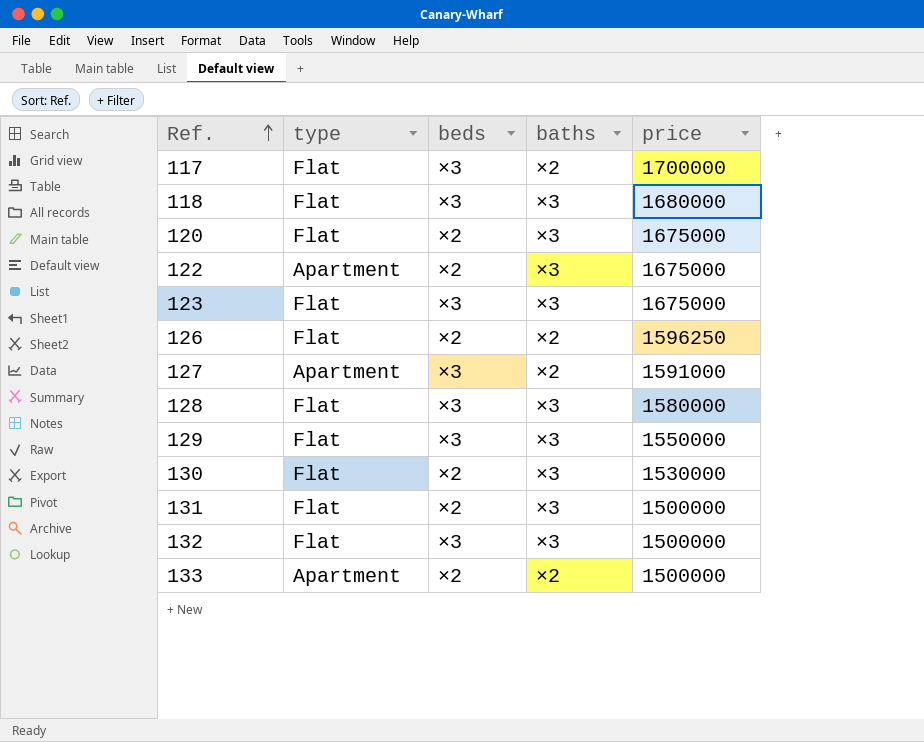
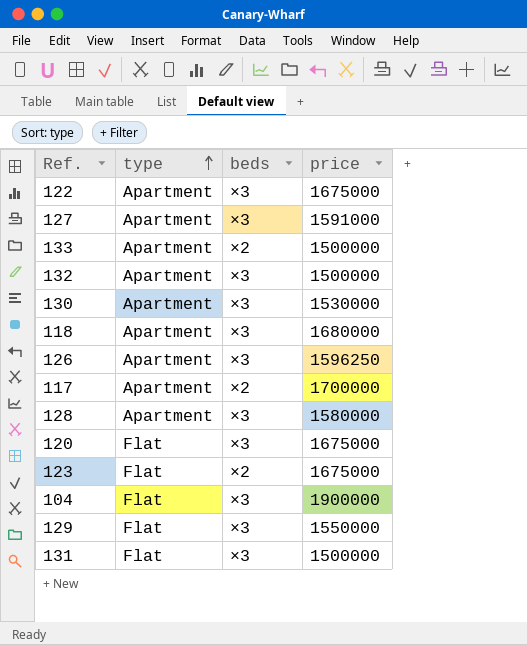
row order: Ref. ascending -> type ascending
column baths | position: 4 -> none
122 | beds: ×2 -> ×3
132 | type: Flat -> Apartment
130 | type: Flat -> Apartment
130 | beds: ×2 -> ×3
118 | type: Flat -> Apartment
126 | type: Flat -> Apartment
126 | beds: ×2 -> ×3
117 | type: Flat -> Apartment
117 | beds: ×3 -> ×2
128 | type: Flat -> Apartment
120 | beds: ×2 -> ×3
123 | beds: ×3 -> ×2
row 104: none -> Flat | ×3 | 1900000
131 | beds: ×2 -> ×3

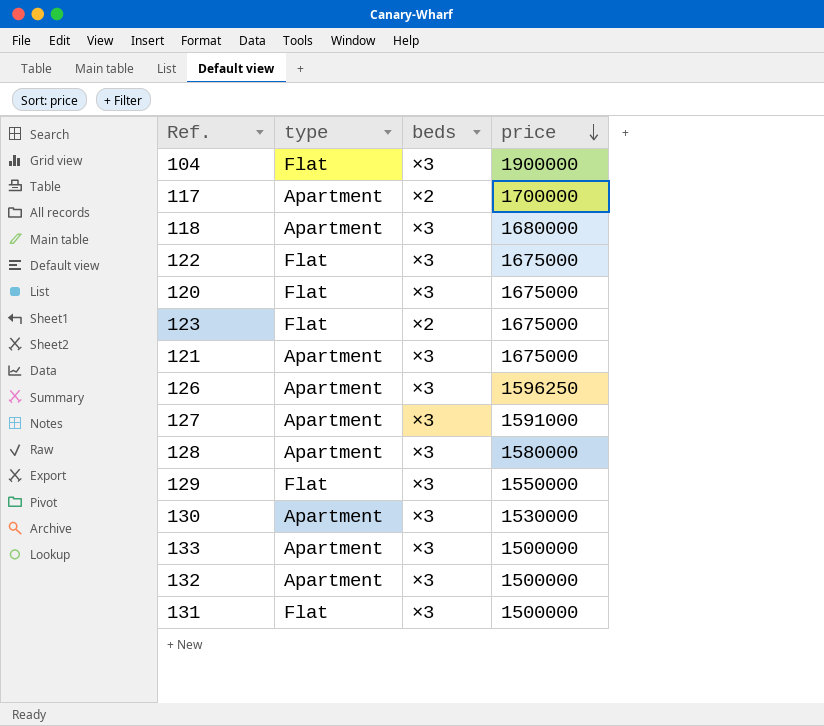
row order: type ascending -> price descending
122 | type: Apartment -> Flat
row 121: none -> Apartment | ×3 | 1675000
133 | beds: ×2 -> ×3

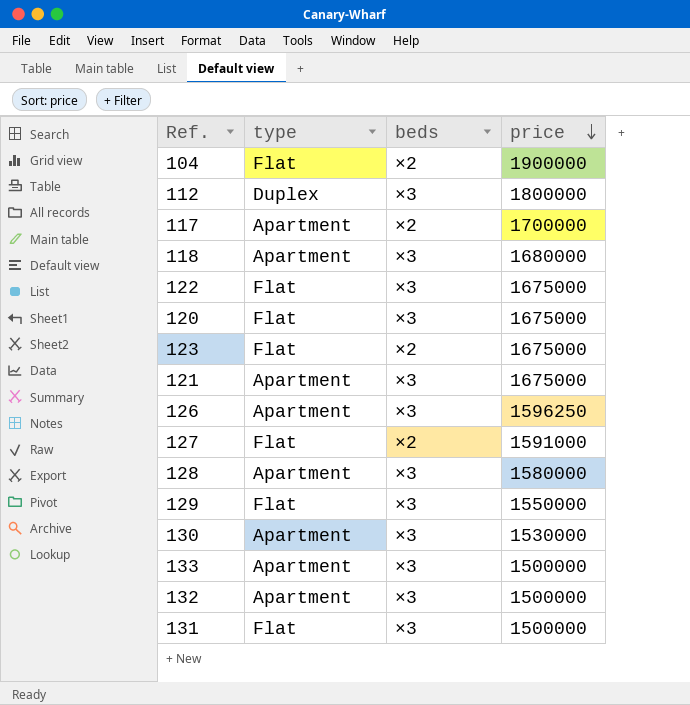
104 | beds: ×3 -> ×2
row 112: none -> Duplex | ×3 | 1800000
127 | type: Apartment -> Flat
127 | beds: ×3 -> ×2

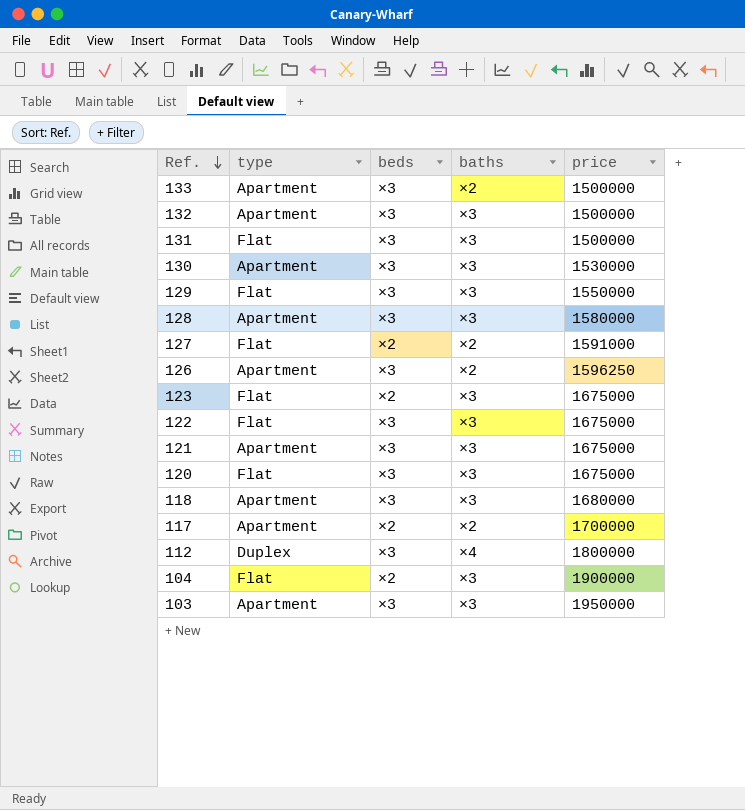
row order: price descending -> Ref. descending
column baths | position: none -> 4
row 103: none -> Apartment | ×3 | ×3 | 1950000

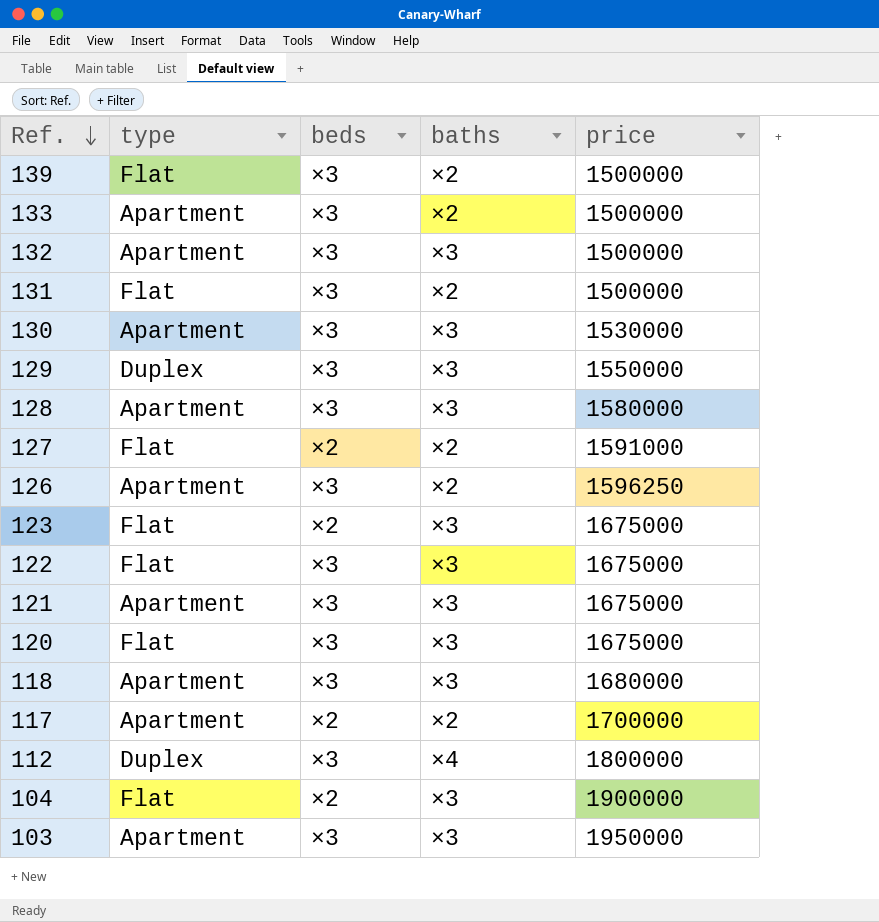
row 139: none -> Flat | ×3 | ×2 | 1500000
131 | baths: ×3 -> ×2
129 | type: Flat -> Duplex

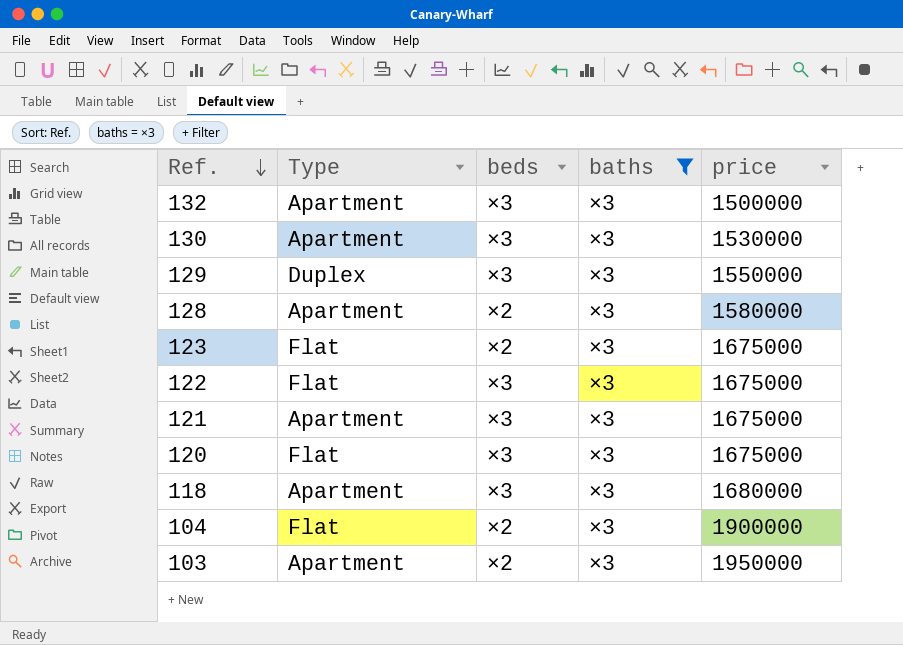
filter: none -> baths = ×3
column name: type -> Type
128 | beds: ×3 -> ×2
103 | beds: ×3 -> ×2

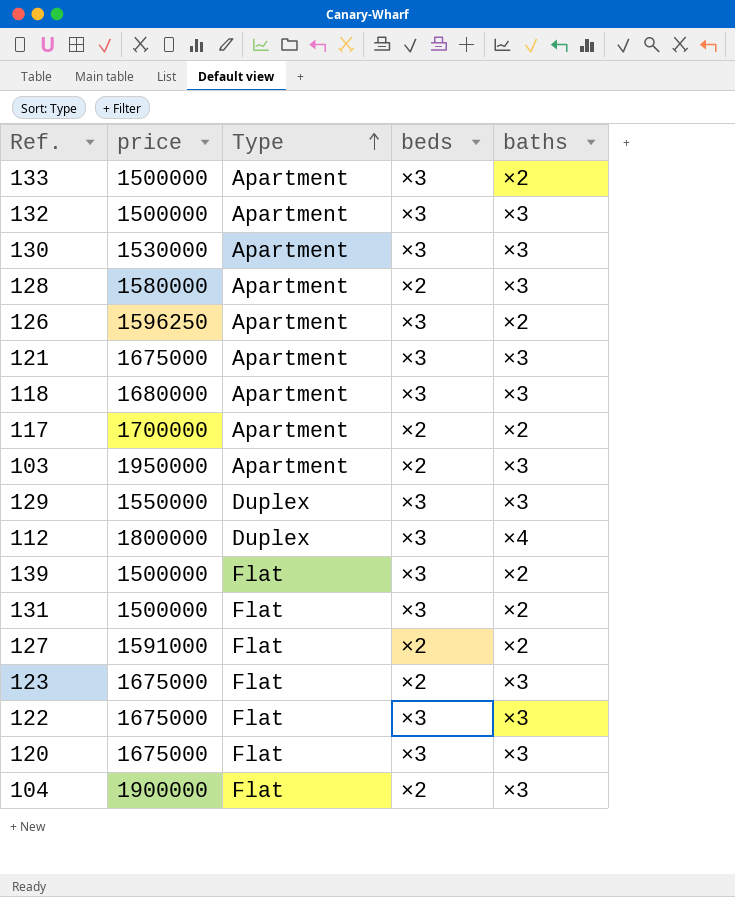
filter: baths = ×3 -> none
row order: Ref. descending -> Type ascending
column price | position: 5 -> 2

